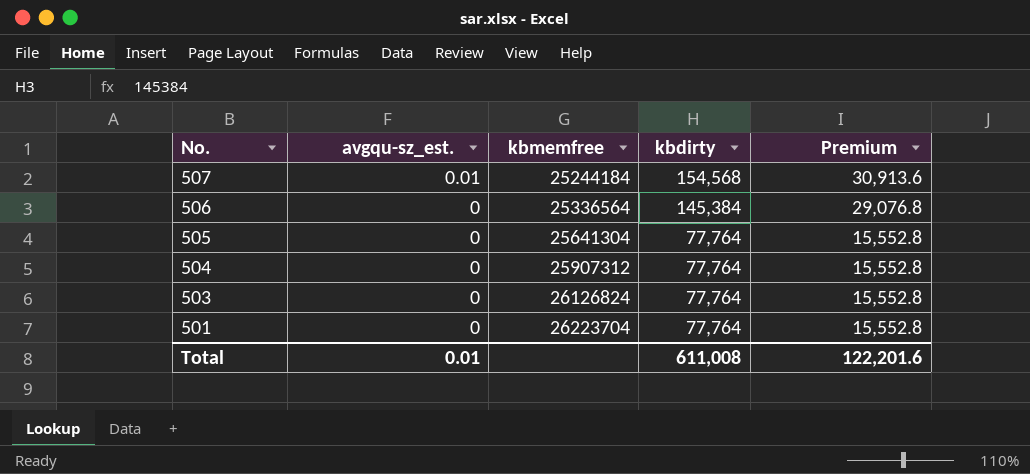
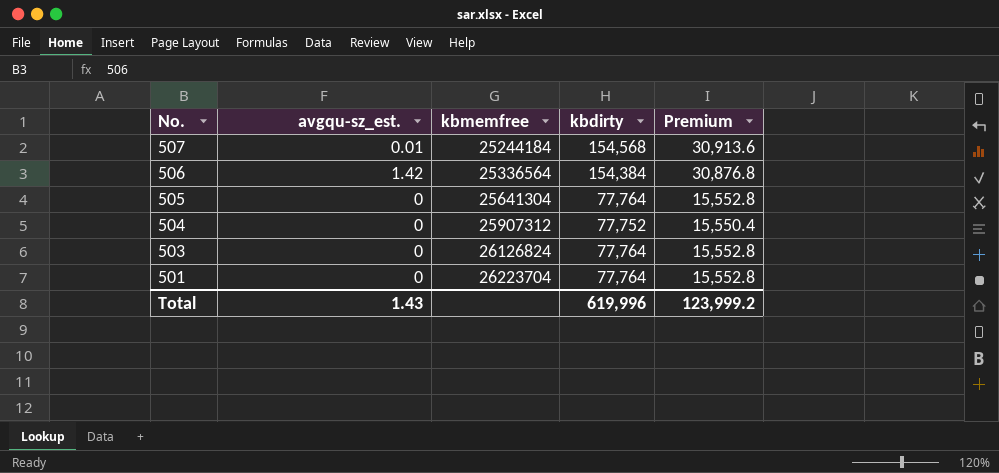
506 | avgqu-sz_est.: 0 -> 1.42
506 | kbdirty: 145,384 -> 154,384
506 | Premium: 29,076.8 -> 30,876.8
504 | kbdirty: 77,764 -> 77,752
504 | Premium: 15,552.8 -> 15,550.4
Total | avgqu-sz_est.: 0.01 -> 1.43
Total | kbdirty: 611,008 -> 619,996
Total | Premium: 122,201.6 -> 123,999.2

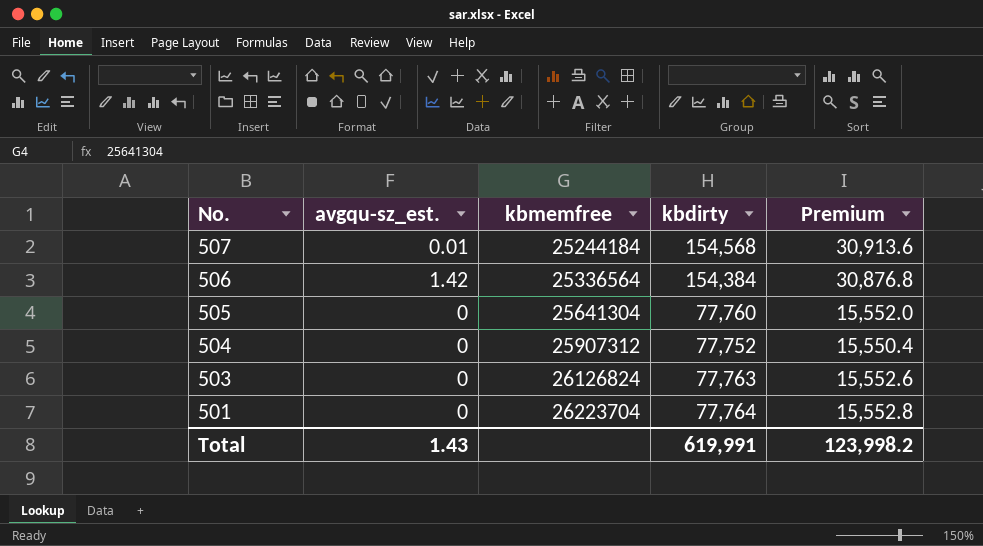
505 | kbdirty: 77,764 -> 77,760
505 | Premium: 15,552.8 -> 15,552.0
503 | kbdirty: 77,764 -> 77,763
503 | Premium: 15,552.8 -> 15,552.6
Total | kbdirty: 619,996 -> 619,991
Total | Premium: 123,999.2 -> 123,998.2

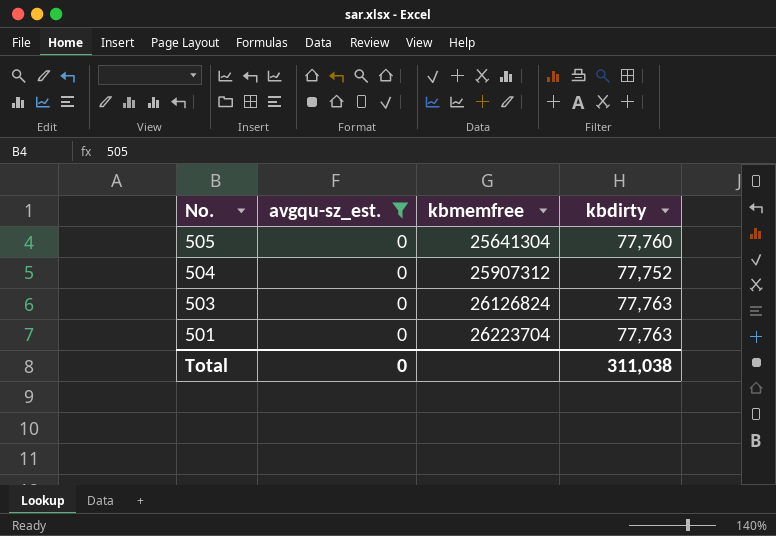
filter: none -> avgqu-sz_est. = 0
column Premium | formula: [kbdirty] * 0.2 -> none
501 | kbdirty: 77,764 -> 77,763
Total | avgqu-sz_est.: 1.43 -> 0
Total | kbdirty: 619,991 -> 311,038

